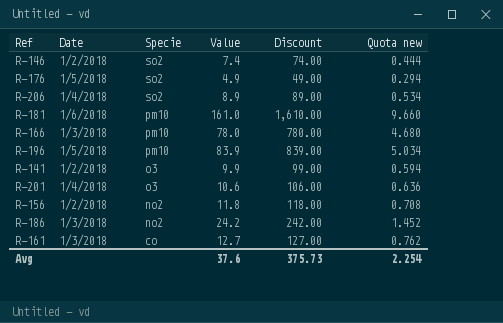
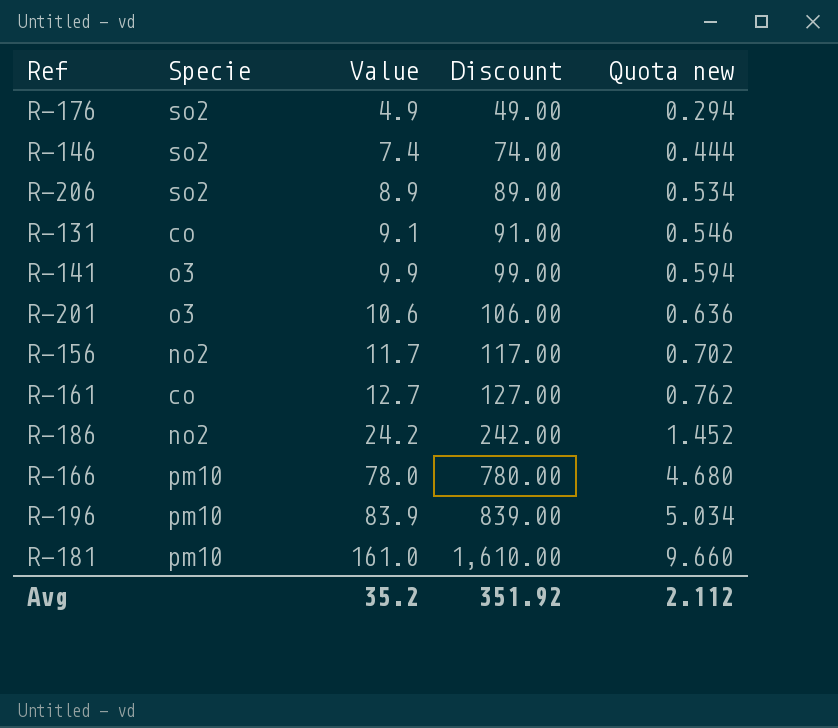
row order: Specie descending -> Value ascending
column Date | position: 2 -> none
row R-131: none -> co | 9.1 | 91.00 | 0.546
R-156 | Value: 11.8 -> 11.7
R-156 | Discount: 118.00 -> 117.00
R-156 | Quota new: 0.708 -> 0.702
Avg | Value: 37.6 -> 35.2
Avg | Discount: 375.73 -> 351.92
Avg | Quota new: 2.254 -> 2.112

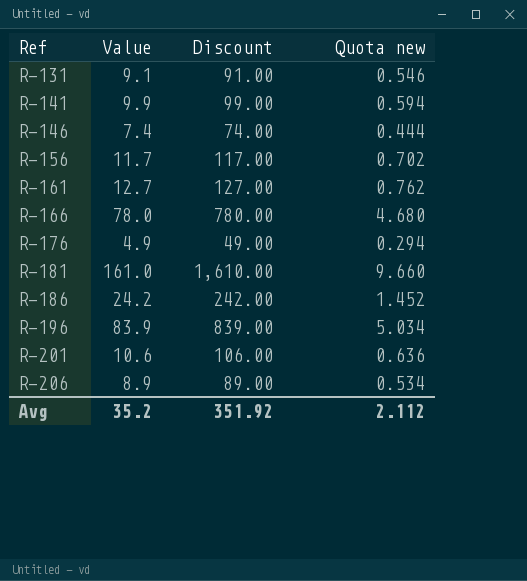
row order: Value ascending -> Ref ascending
column Specie | position: 2 -> none

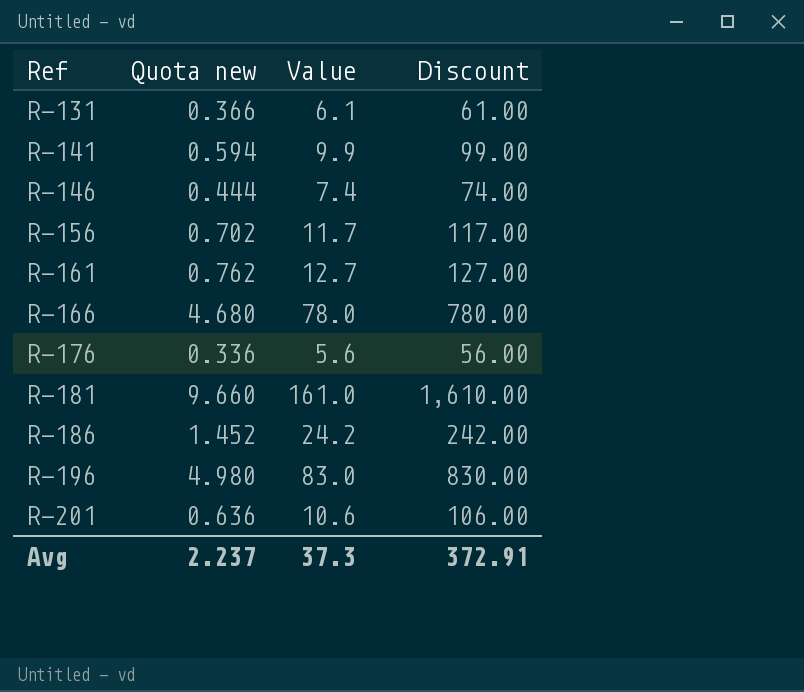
column Quota new | position: 4 -> 2
row R-206: 8.9 | 89.00 | 0.534 -> none
R-131 | Quota new: 0.546 -> 0.366
R-131 | Value: 9.1 -> 6.1
R-131 | Discount: 91.00 -> 61.00
R-176 | Quota new: 0.294 -> 0.336
R-176 | Value: 4.9 -> 5.6
R-176 | Discount: 49.00 -> 56.00
R-196 | Quota new: 5.034 -> 4.980
R-196 | Value: 83.9 -> 83.0
R-196 | Discount: 839.00 -> 830.00
Avg | Quota new: 2.112 -> 2.237
Avg | Value: 35.2 -> 37.3
Avg | Discount: 351.92 -> 372.91

